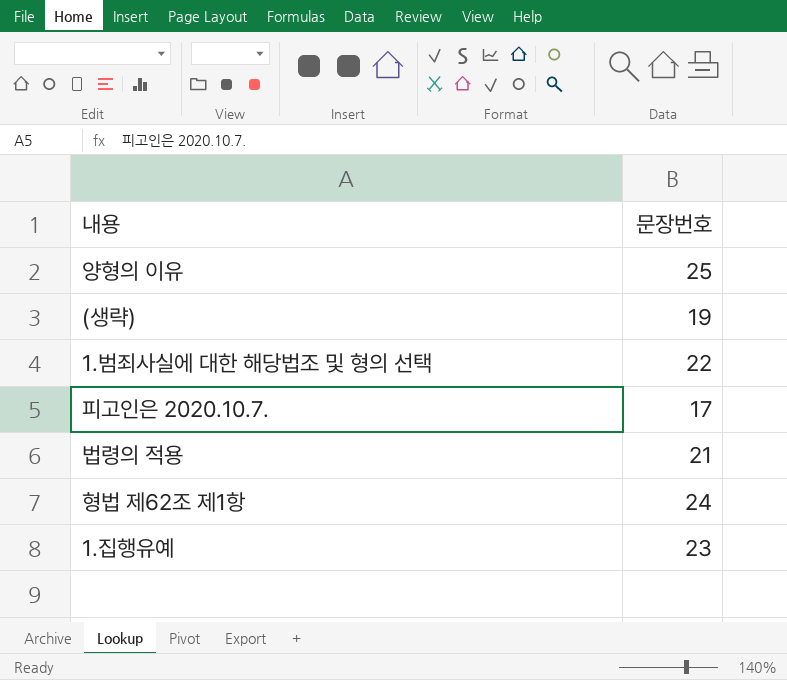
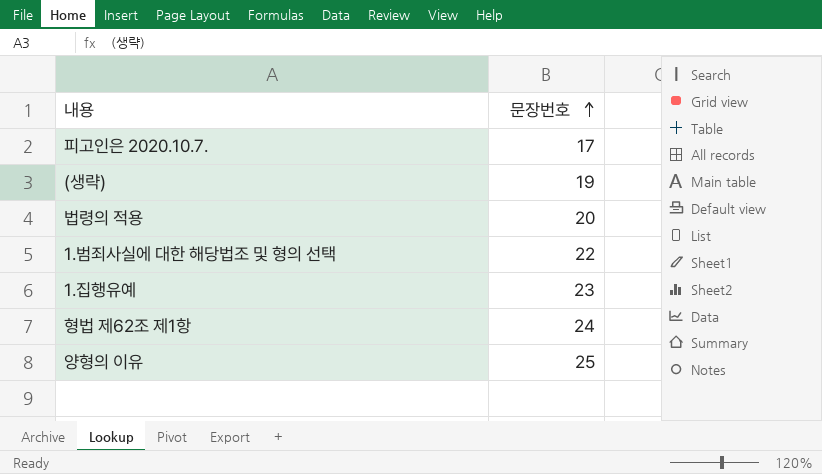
row order: none -> 문장번호 ascending
법령의 적용 | 문장번호: 21 -> 20

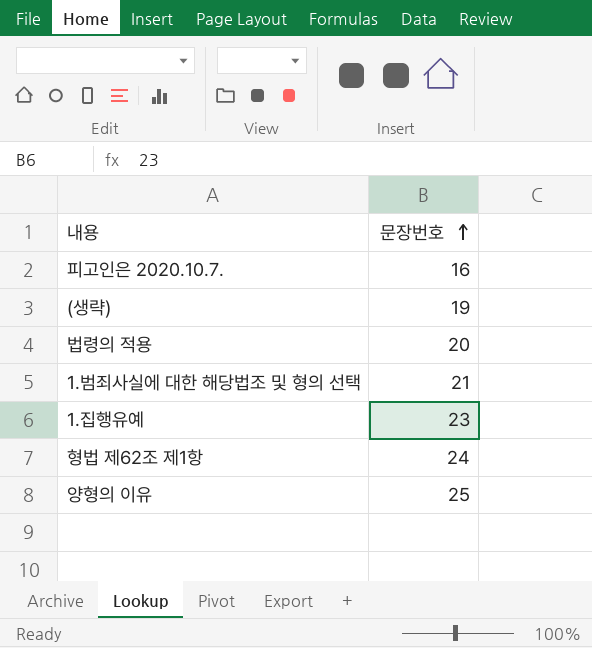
피고인은 2020.10.7. | 문장번호: 17 -> 16
1.범죄사실에 대한 해당법조 및 형의 선택 | 문장번호: 22 -> 21

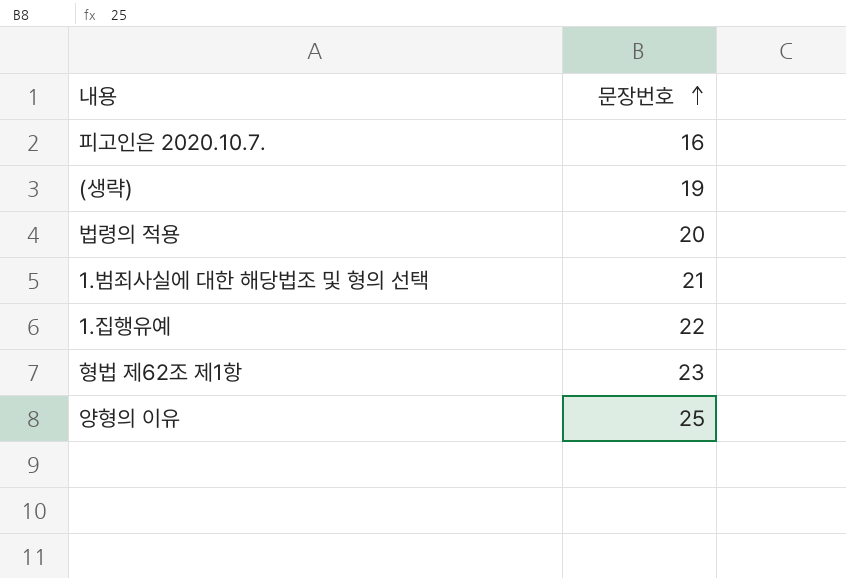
1.집행유예 | 문장번호: 23 -> 22
형법 제62조 제1항 | 문장번호: 24 -> 23

